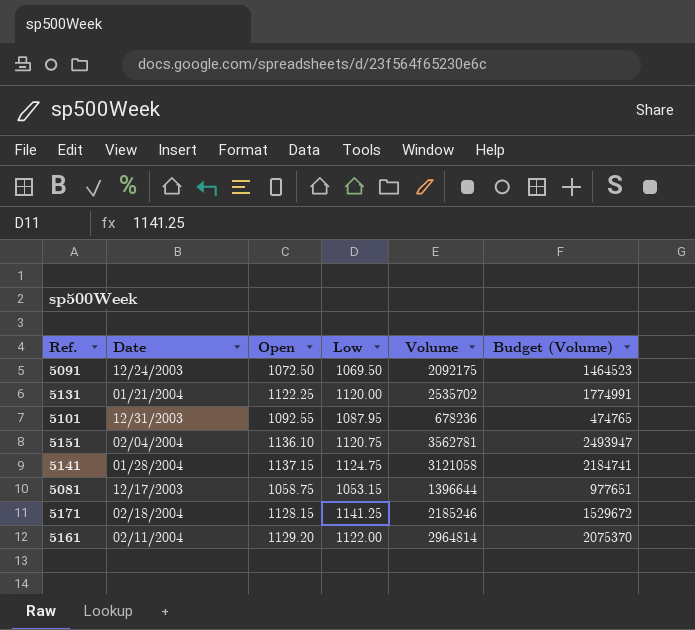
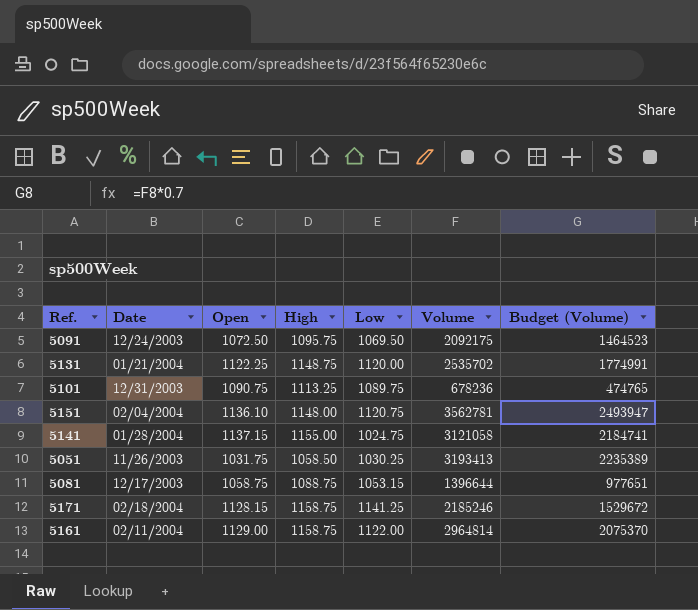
column High | position: none -> 4
5101 | Open: 1092.55 -> 1090.75
5101 | Low: 1087.95 -> 1089.75
5141 | Low: 1124.75 -> 1024.75
row 5051: none -> 11/26/2003 | 1031.75 | 1058.50 | 1030.25 | 3193413 | 2235389
5161 | Open: 1129.20 -> 1129.00

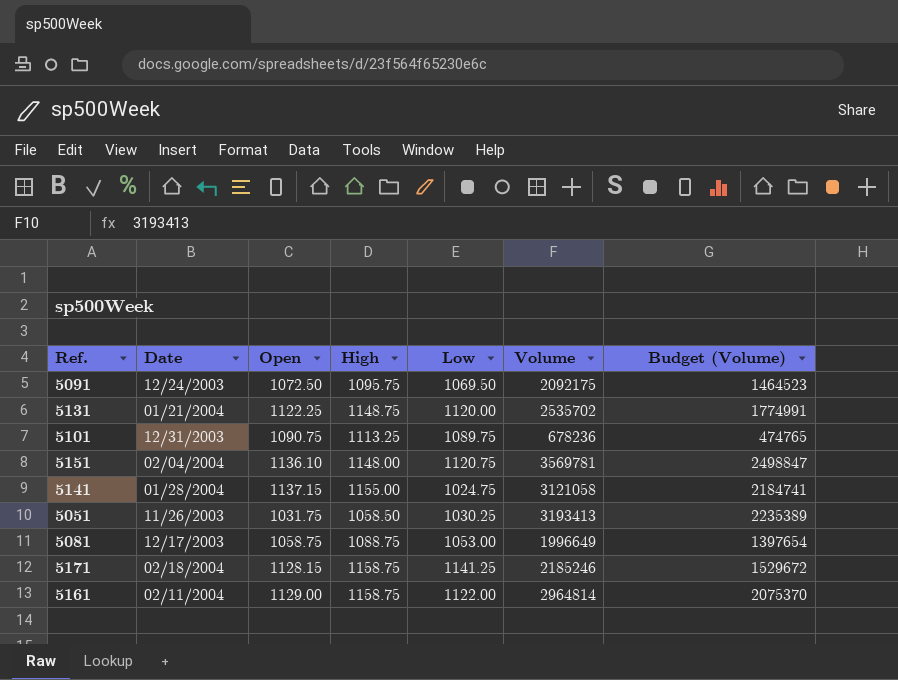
5151 | Volume: 3562781 -> 3569781
5151 | Budget (Volume): 2493947 -> 2498847
5081 | Low: 1053.15 -> 1053.00
5081 | Volume: 1396644 -> 1996649
5081 | Budget (Volume): 977651 -> 1397654

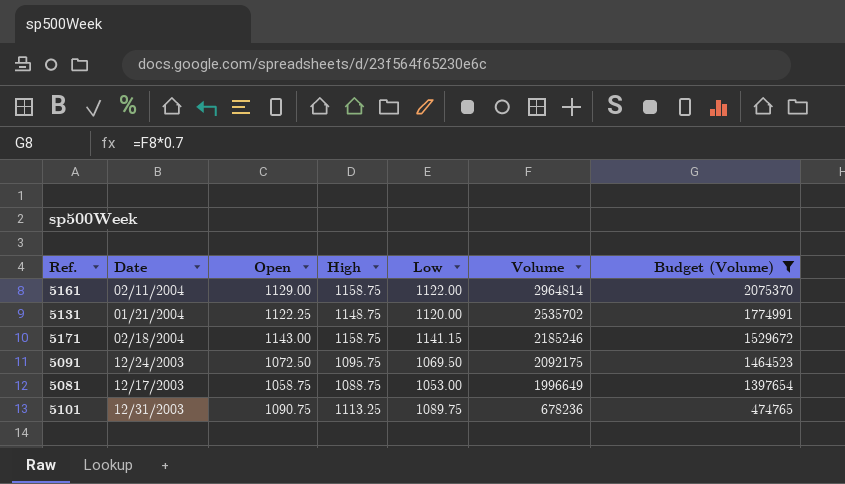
filter: none -> Budget (Volume) <= 2075370
row order: none -> Volume descending
5171 | Open: 1128.15 -> 1143.00
5171 | Low: 1141.25 -> 1141.15

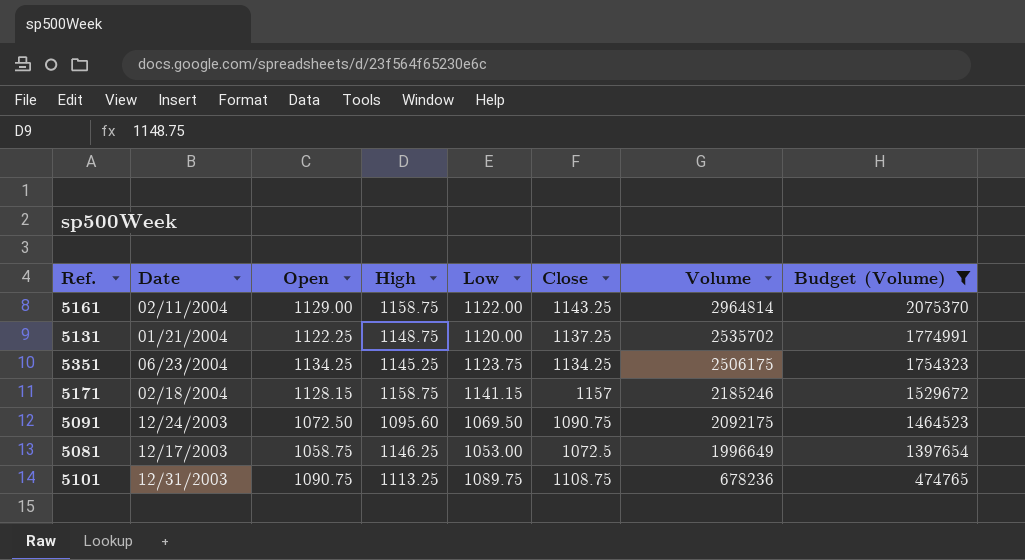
column Close | position: none -> 6
row 5351: none -> 06/23/2004 | 1134.25 | 1145.25 | 1123.75 | 1134.25 | 2506175 | 1754323
5171 | Open: 1143.00 -> 1128.15
5091 | High: 1095.75 -> 1095.60
5081 | High: 1088.75 -> 1146.25

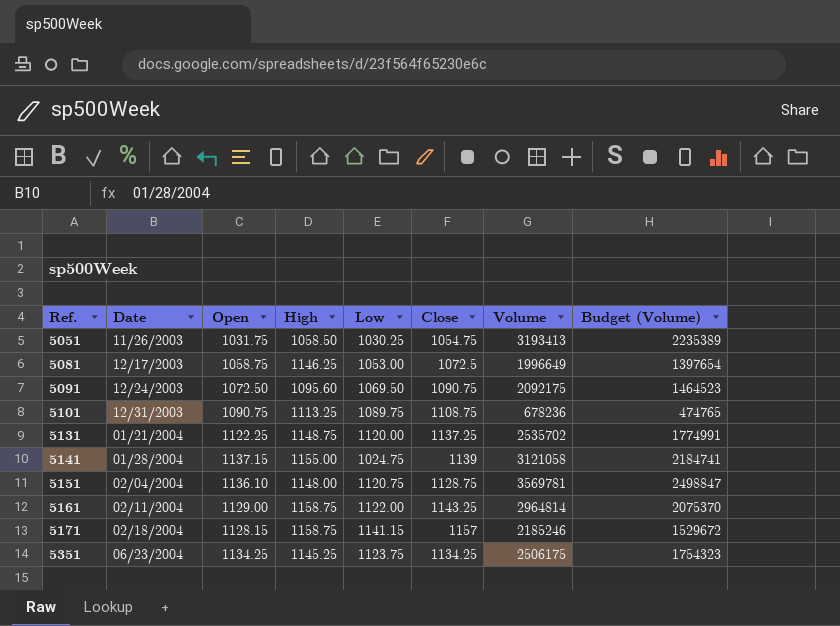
filter: Budget (Volume) <= 2075370 -> none
row order: Volume descending -> Ref. ascending

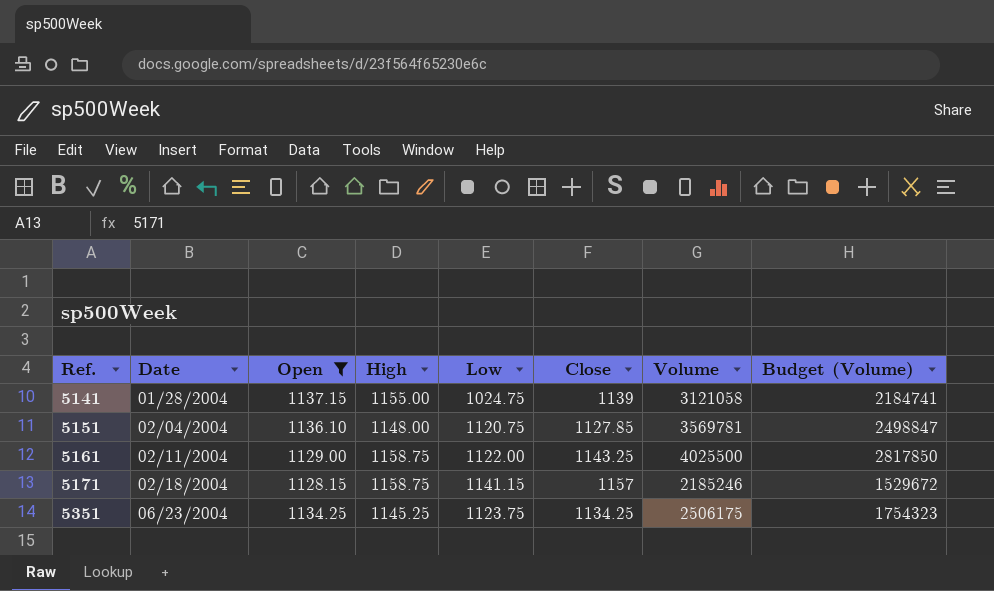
filter: none -> Open >= 1128.15
5151 | Close: 1128.75 -> 1127.85
5161 | Volume: 2964814 -> 4025500
5161 | Budget (Volume): 2075370 -> 2817850

